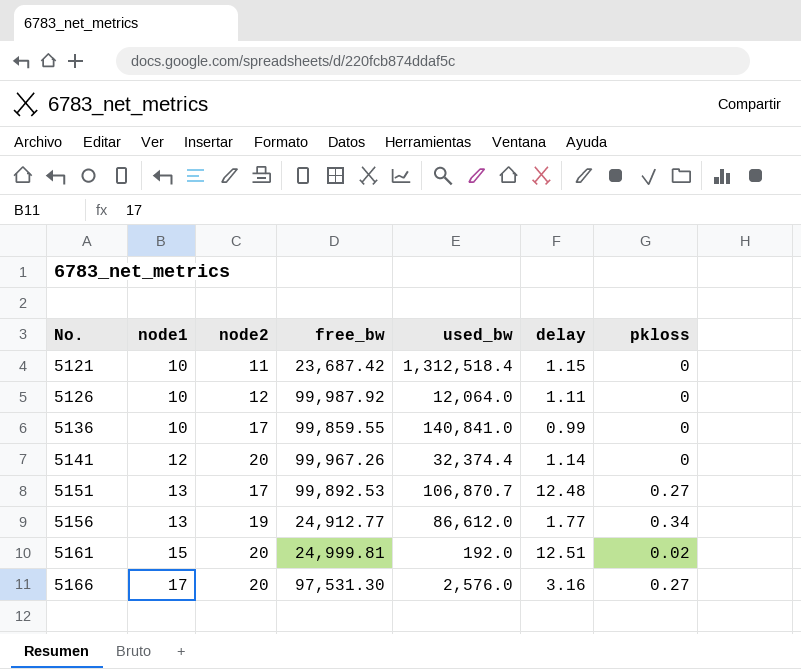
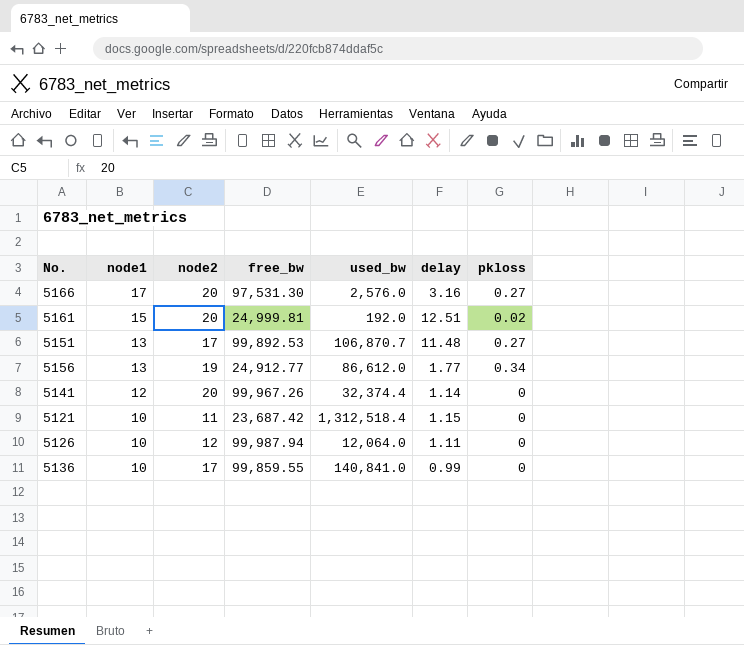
row order: No. ascending -> node1 descending
5151 | delay: 12.48 -> 11.48
5126 | free_bw: 99,987.92 -> 99,987.94

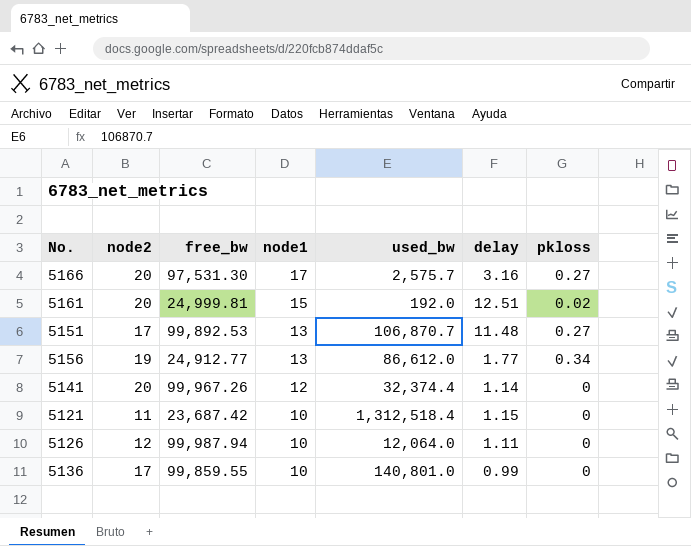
column node1 | position: 2 -> 4
5166 | used_bw: 2,576.0 -> 2,575.7
5136 | used_bw: 140,841.0 -> 140,801.0

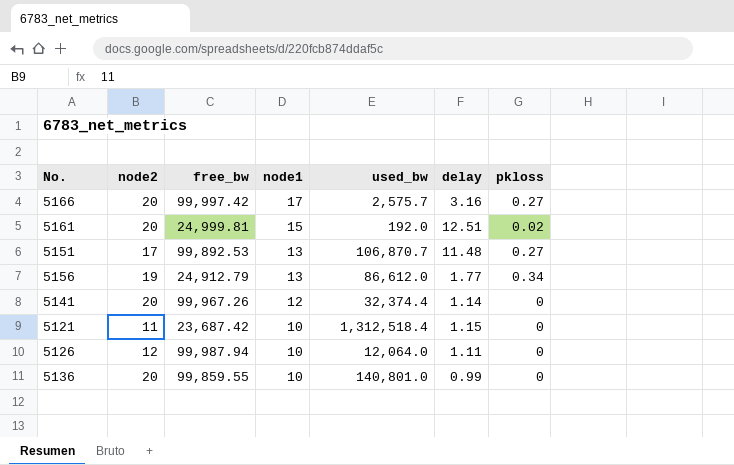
5166 | free_bw: 97,531.30 -> 99,997.42
5156 | free_bw: 24,912.77 -> 24,912.79
5136 | node2: 17 -> 20

